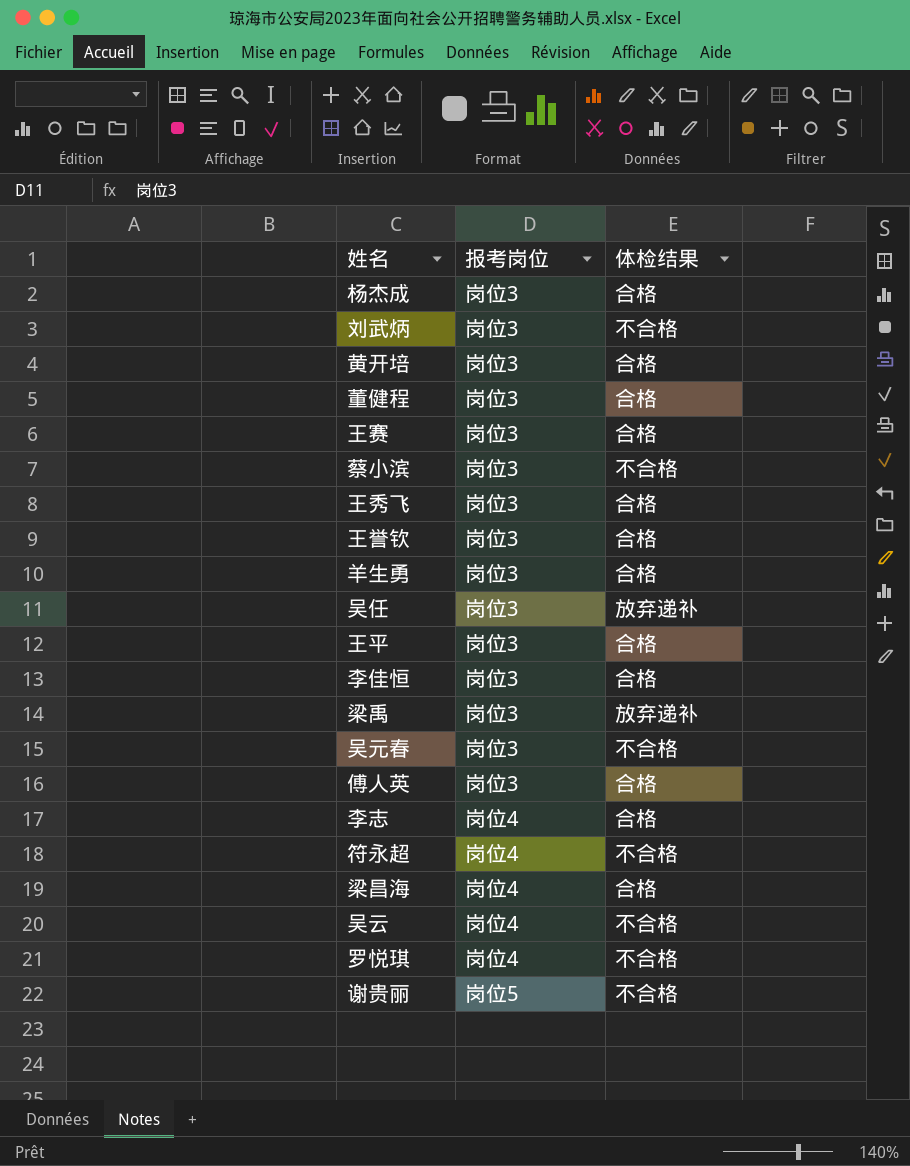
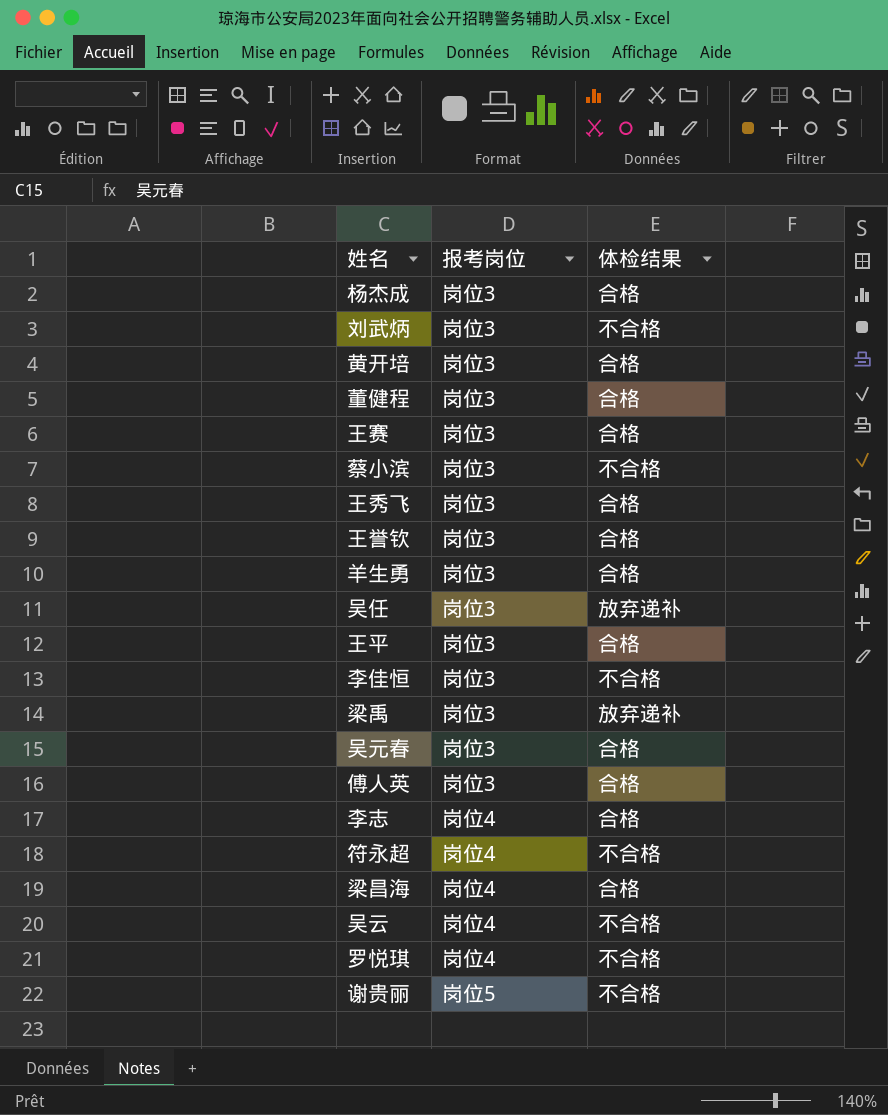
李佳恒 | 体检结果: 合格 -> 不合格
吴元春 | 体检结果: 不合格 -> 合格

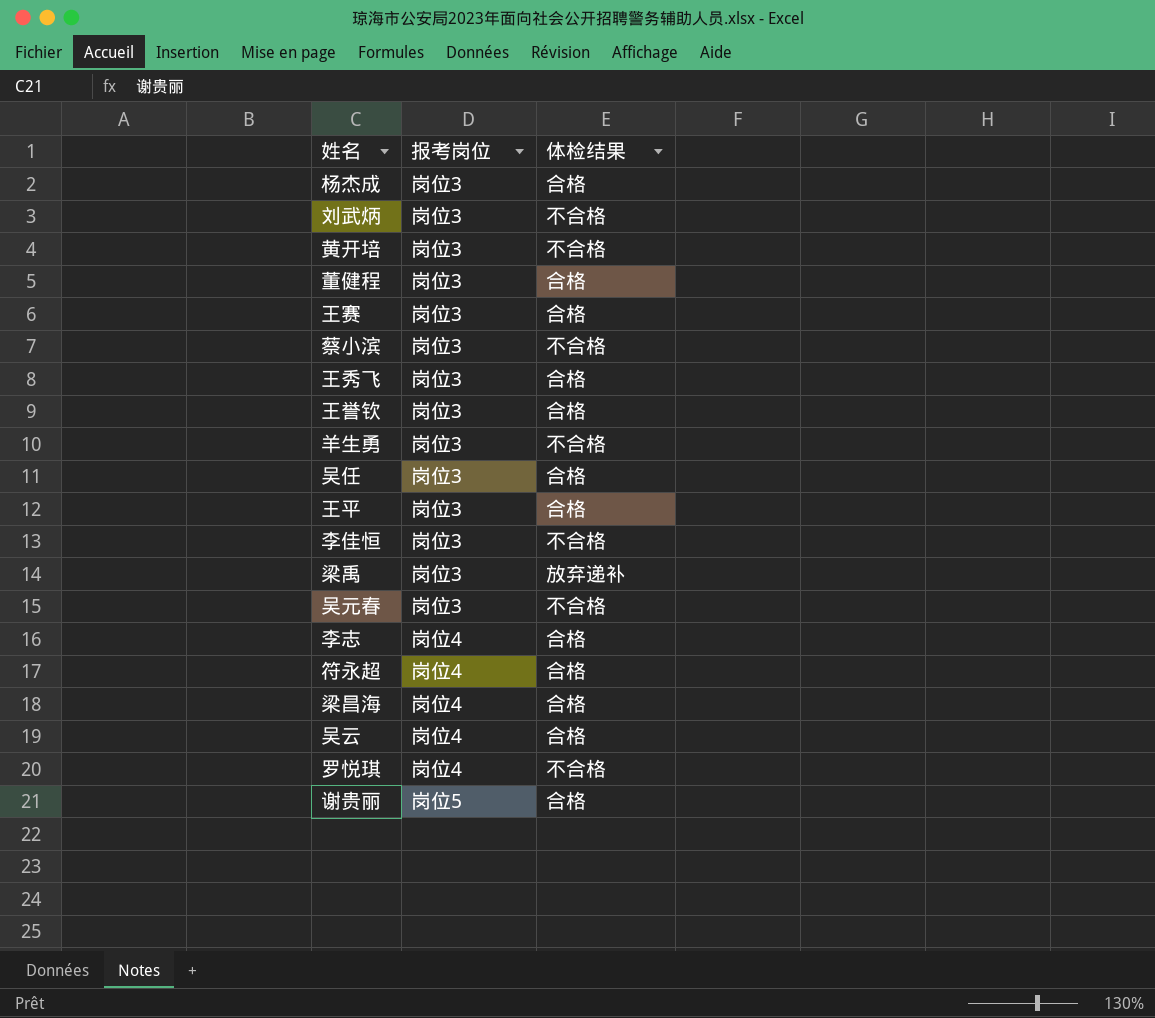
row 傅人英: 岗位3 | 合格 -> none
黄开培 | 体检结果: 合格 -> 不合格
羊生勇 | 体检结果: 合格 -> 不合格
吴任 | 体检结果: 放弃递补 -> 合格
吴元春 | 体检结果: 合格 -> 不合格
符永超 | 体检结果: 不合格 -> 合格
吴云 | 体检结果: 不合格 -> 合格
谢贵丽 | 体检结果: 不合格 -> 合格

